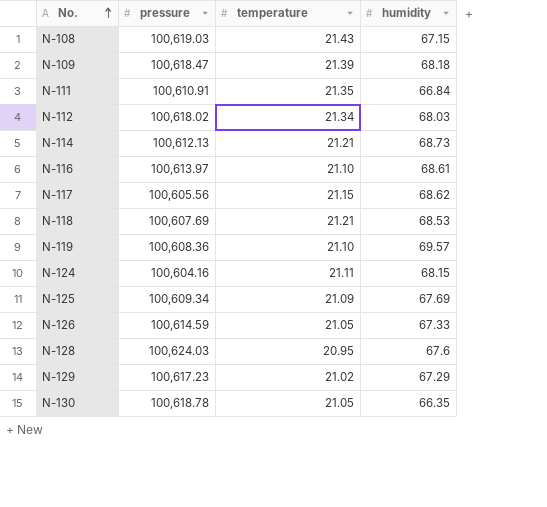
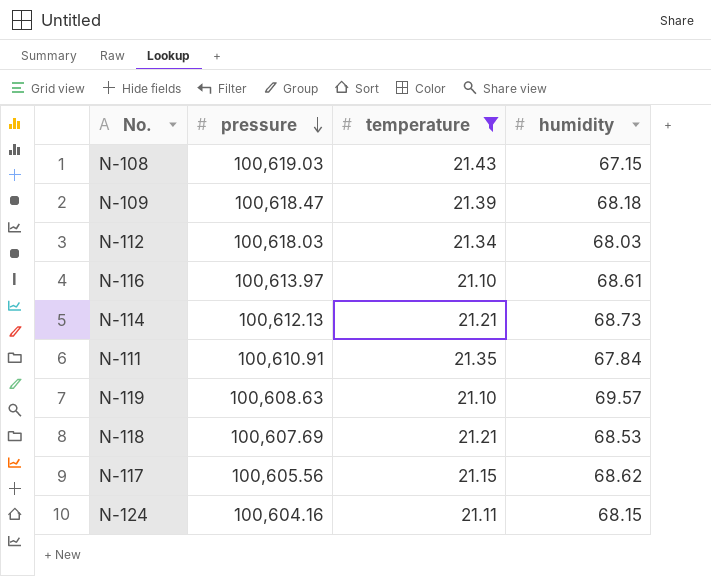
filter: none -> temperature >= 21.10
row order: No. ascending -> pressure descending
N-112 | pressure: 100,618.02 -> 100,618.03
N-111 | humidity: 66.84 -> 67.84
N-119 | pressure: 100,608.36 -> 100,608.63

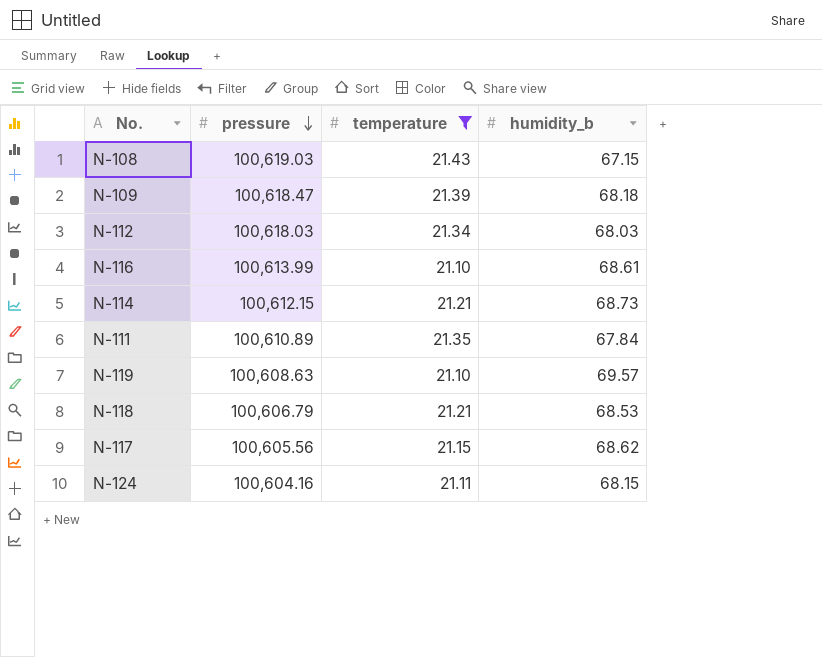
column name: humidity -> humidity_b
N-116 | pressure: 100,613.97 -> 100,613.99
N-114 | pressure: 100,612.13 -> 100,612.15
N-111 | pressure: 100,610.91 -> 100,610.89
N-118 | pressure: 100,607.69 -> 100,606.79

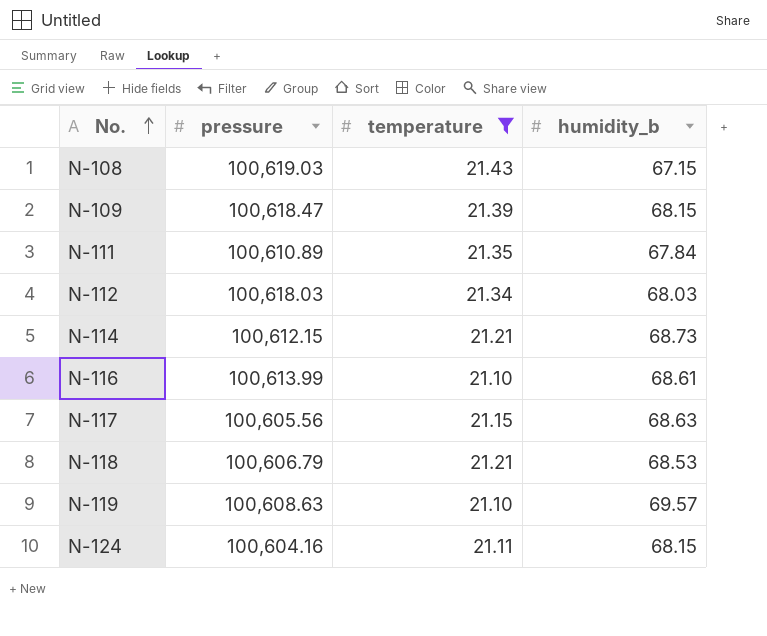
row order: pressure descending -> No. ascending
N-109 | humidity_b: 68.18 -> 68.15
N-117 | humidity_b: 68.62 -> 68.63

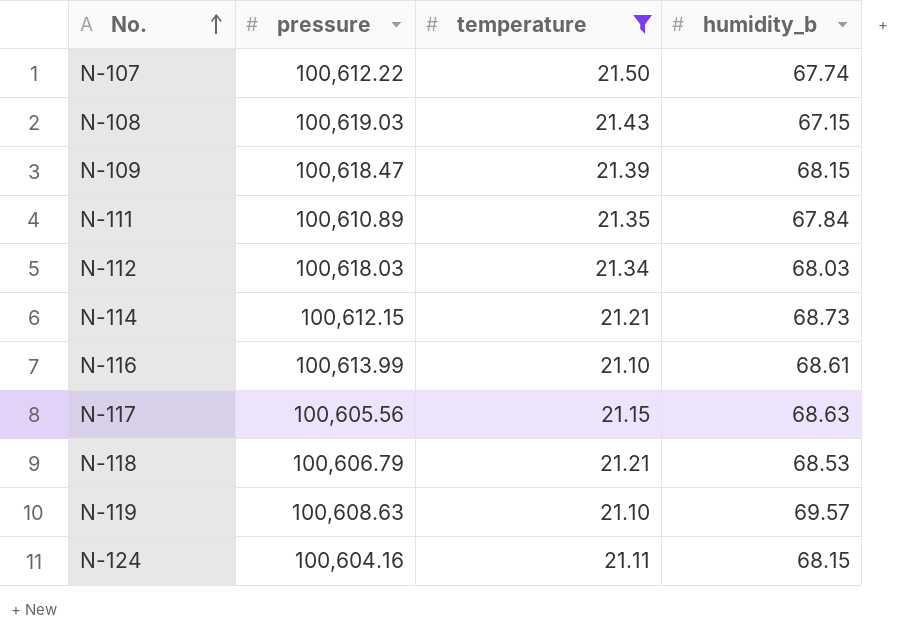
row N-107: none -> 100,612.22 | 21.50 | 67.74

